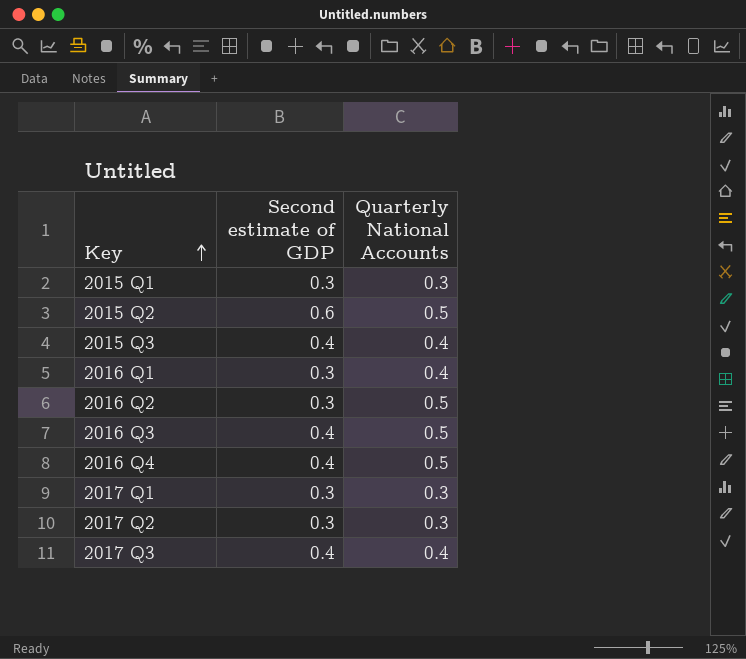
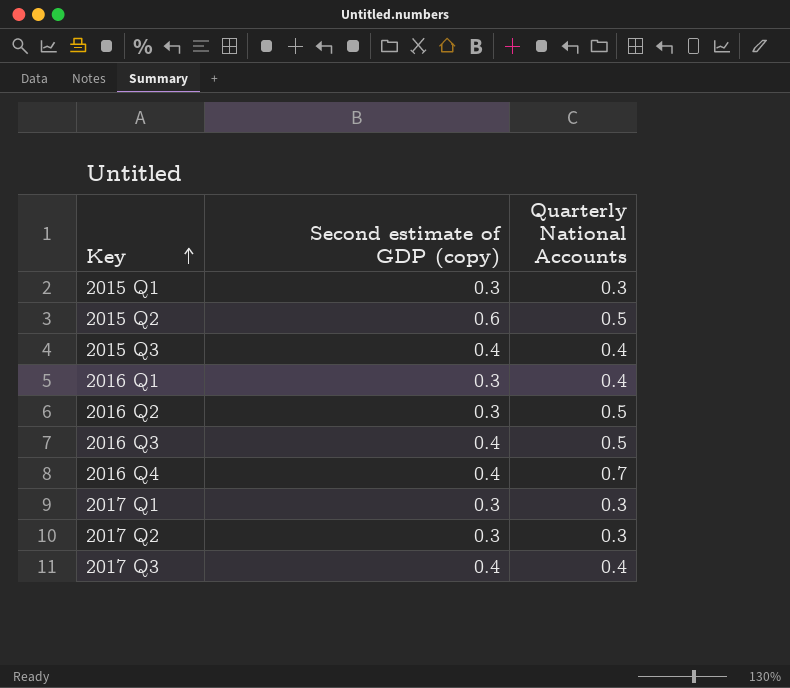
column name: Second estimate of GDP -> Second estimate of GDP (copy)
2016 Q4 | Quarterly National Accounts: 0.5 -> 0.7

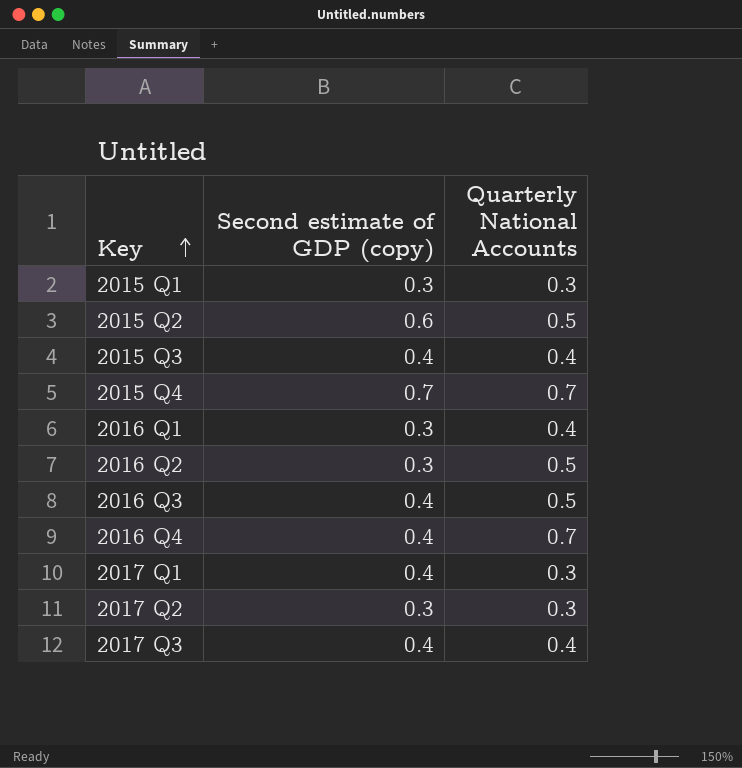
row 2015 Q4: none -> 0.7 | 0.7
2017 Q1 | Second estimate of GDP (copy): 0.3 -> 0.4

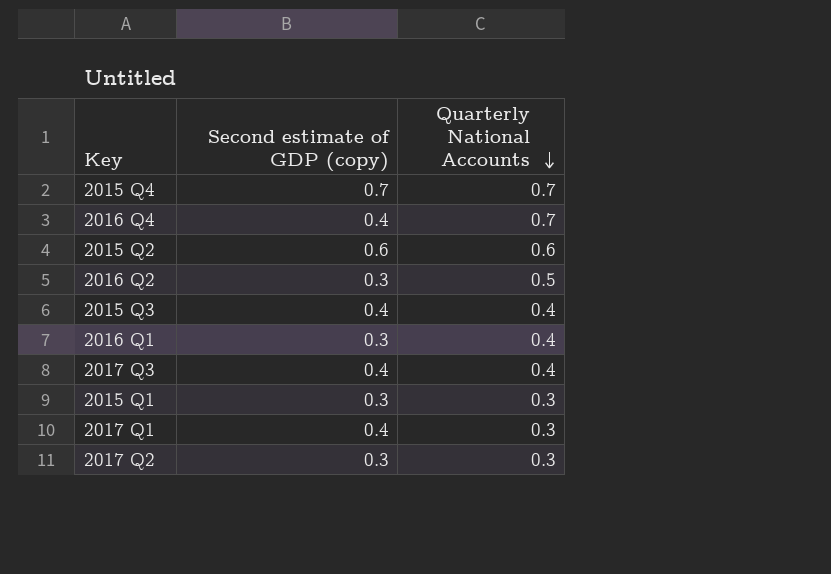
row order: Key ascending -> Quarterly National Accounts descending
row 2016 Q3: 0.4 | 0.5 -> none
2015 Q2 | Quarterly National Accounts: 0.5 -> 0.6

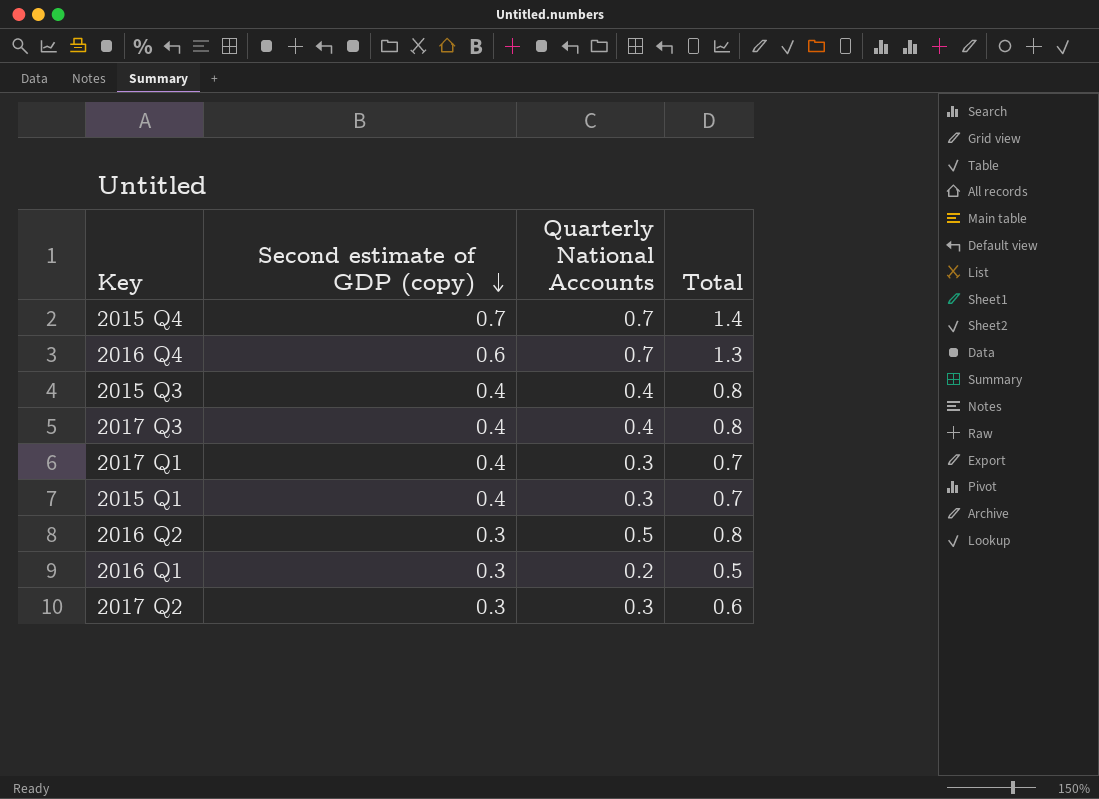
row order: Quarterly National Accounts descending -> Second estimate of GDP (copy) descending
column Total | formula: none -> [Second estimate of GDP (copy)] + [Quarterly National Accounts]
row 2015 Q2: 0.6 | 0.6 -> none
2016 Q4 | Second estimate of GDP (copy): 0.4 -> 0.6
2015 Q1 | Second estimate of GDP (copy): 0.3 -> 0.4
2016 Q1 | Quarterly National Accounts: 0.4 -> 0.2

